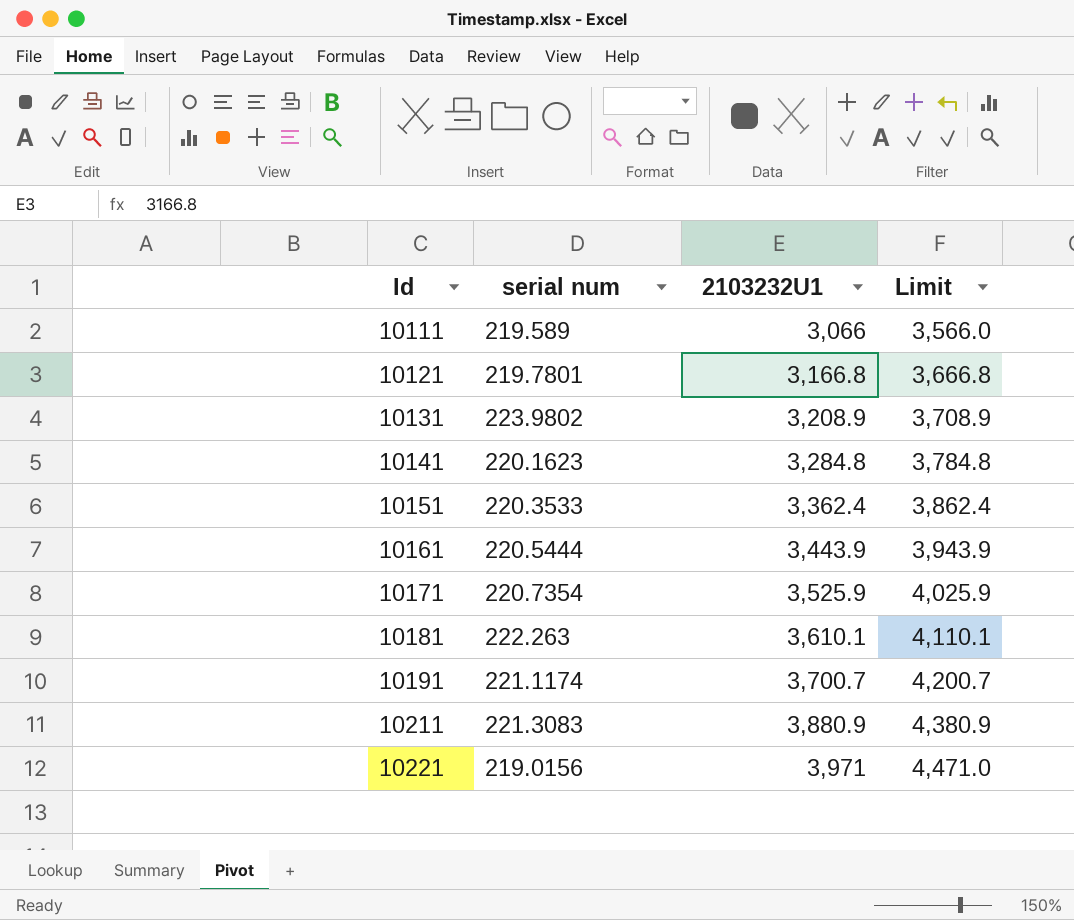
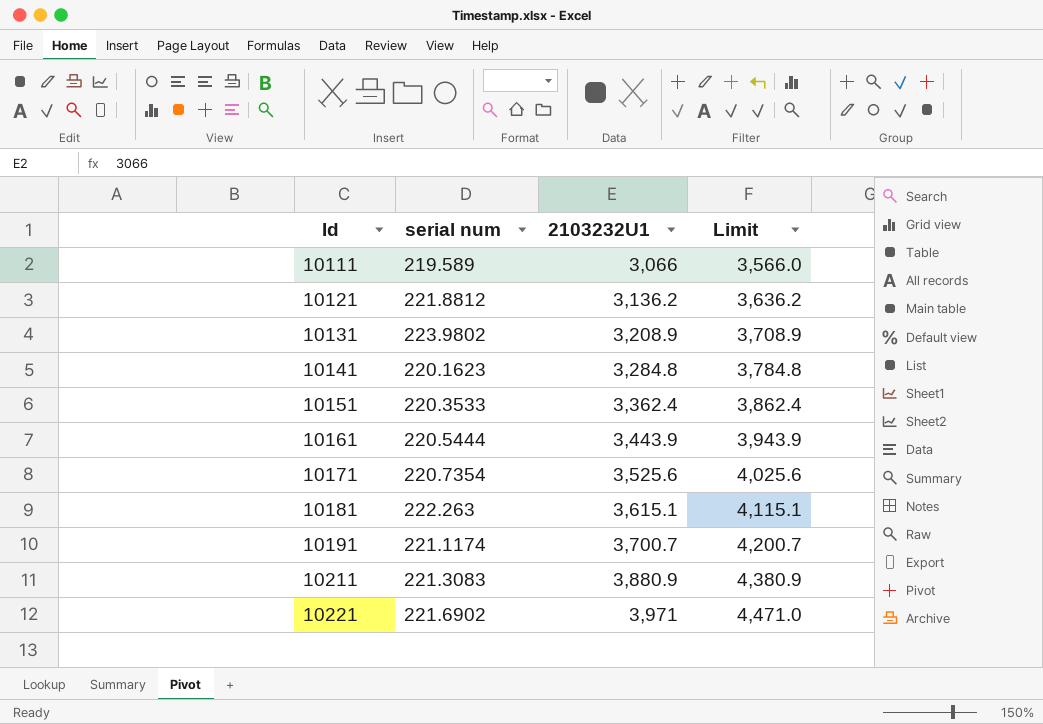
10121 | serial num: 219.7801 -> 221.8812
10121 | 2103232U1: 3,166.8 -> 3,136.2
10121 | Limit: 3,666.8 -> 3,636.2
10171 | 2103232U1: 3,525.9 -> 3,525.6
10171 | Limit: 4,025.9 -> 4,025.6
10181 | 2103232U1: 3,610.1 -> 3,615.1
10181 | Limit: 4,110.1 -> 4,115.1
10221 | serial num: 219.0156 -> 221.6902

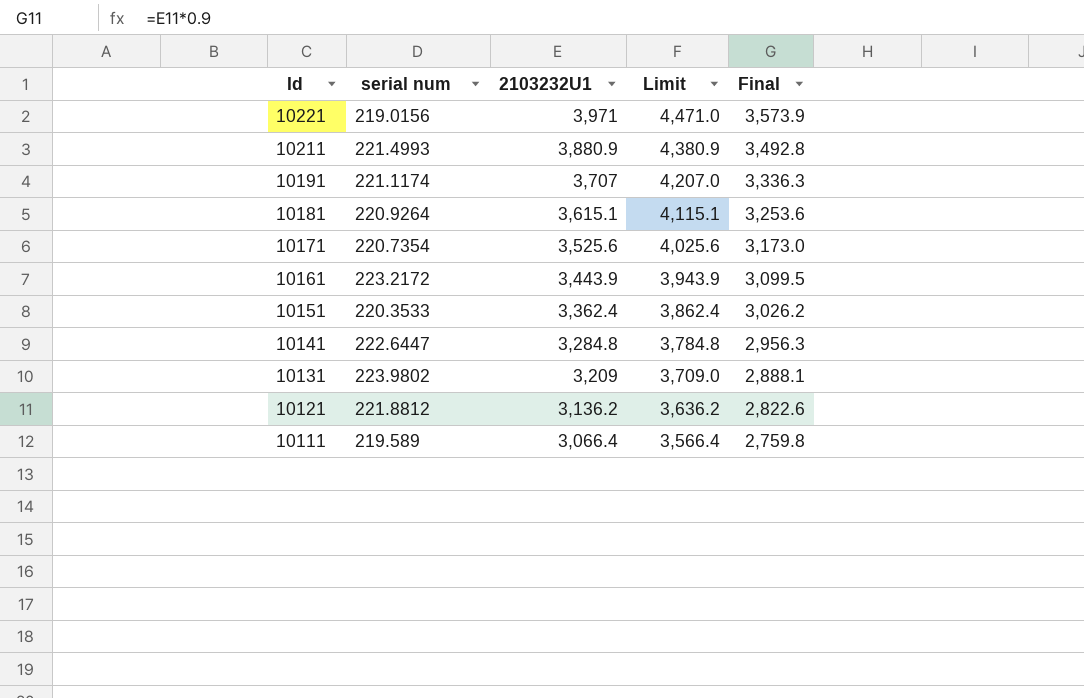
row order: Id ascending -> Id descending
column Final | formula: none -> [2103232U1] * 0.9
10221 | serial num: 221.6902 -> 219.0156
10211 | serial num: 221.3083 -> 221.4993
10191 | 2103232U1: 3,700.7 -> 3,707
10191 | Limit: 4,200.7 -> 4,207.0
10181 | serial num: 222.263 -> 220.9264
10161 | serial num: 220.5444 -> 223.2172
10141 | serial num: 220.1623 -> 222.6447
10131 | 2103232U1: 3,208.9 -> 3,209
10131 | Limit: 3,708.9 -> 3,709.0
10111 | 2103232U1: 3,066 -> 3,066.4
10111 | Limit: 3,566.0 -> 3,566.4

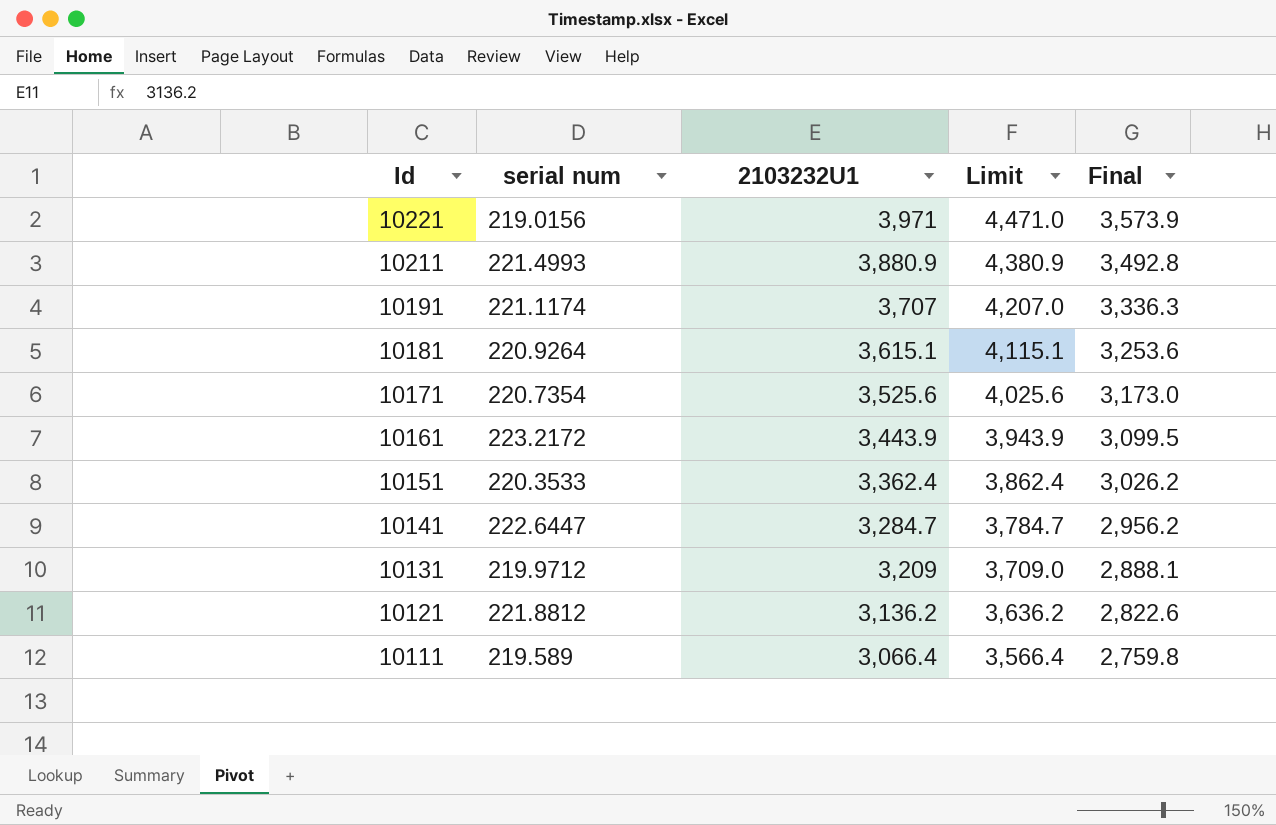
10141 | 2103232U1: 3,284.8 -> 3,284.7
10141 | Limit: 3,784.8 -> 3,784.7
10141 | Final: 2,956.3 -> 2,956.2
10131 | serial num: 223.9802 -> 219.9712

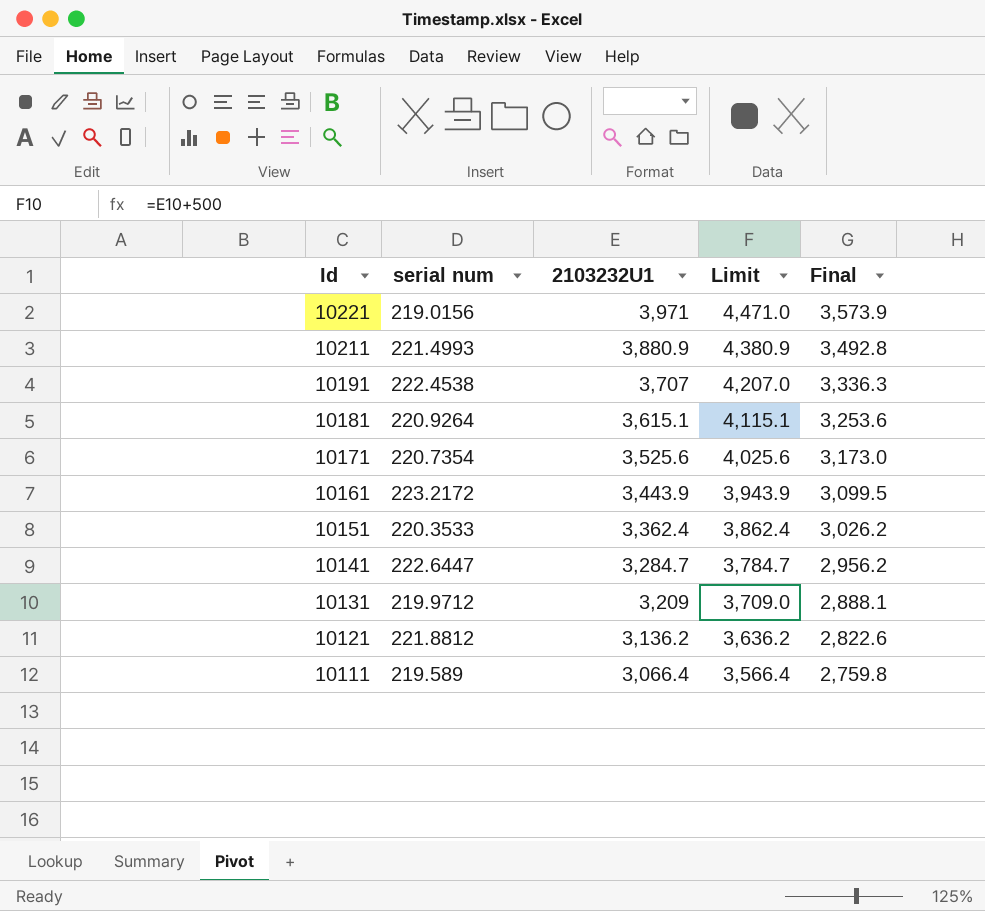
10191 | serial num: 221.1174 -> 222.4538

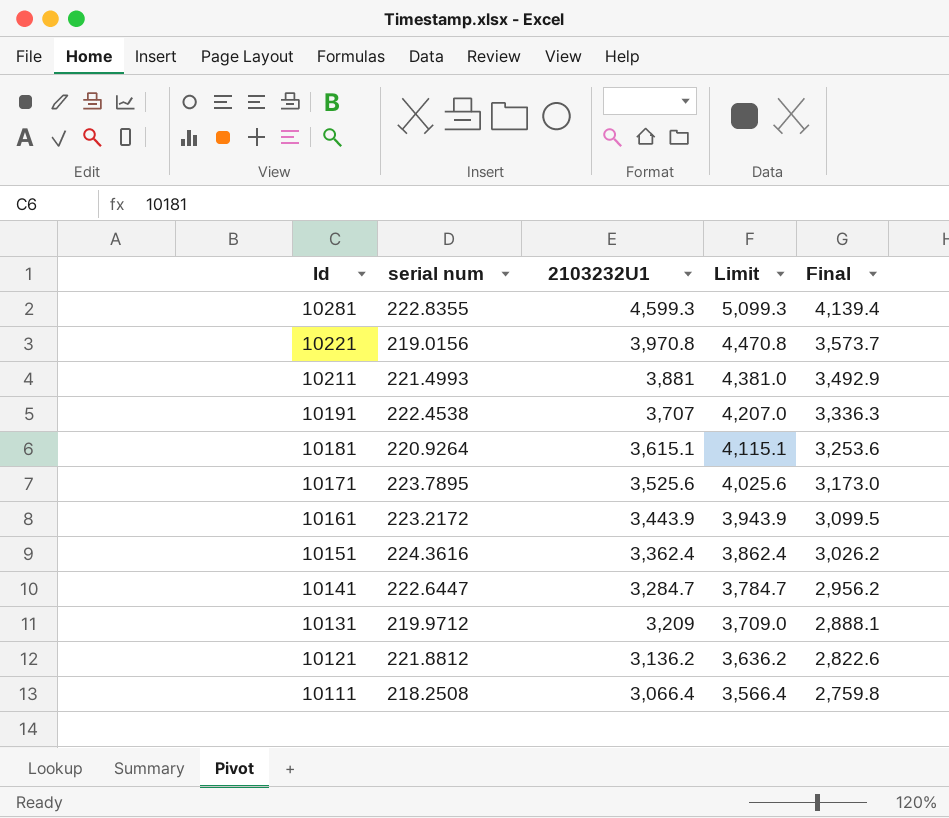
row 10281: none -> 222.8355 | 4,599.3 | 5,099.3 | 4,139.4
10221 | 2103232U1: 3,971 -> 3,970.8
10221 | Limit: 4,471.0 -> 4,470.8
10221 | Final: 3,573.9 -> 3,573.7
10211 | 2103232U1: 3,880.9 -> 3,881
10211 | Limit: 4,380.9 -> 4,381.0
10211 | Final: 3,492.8 -> 3,492.9
10171 | serial num: 220.7354 -> 223.7895
10151 | serial num: 220.3533 -> 224.3616
10111 | serial num: 219.589 -> 218.2508

